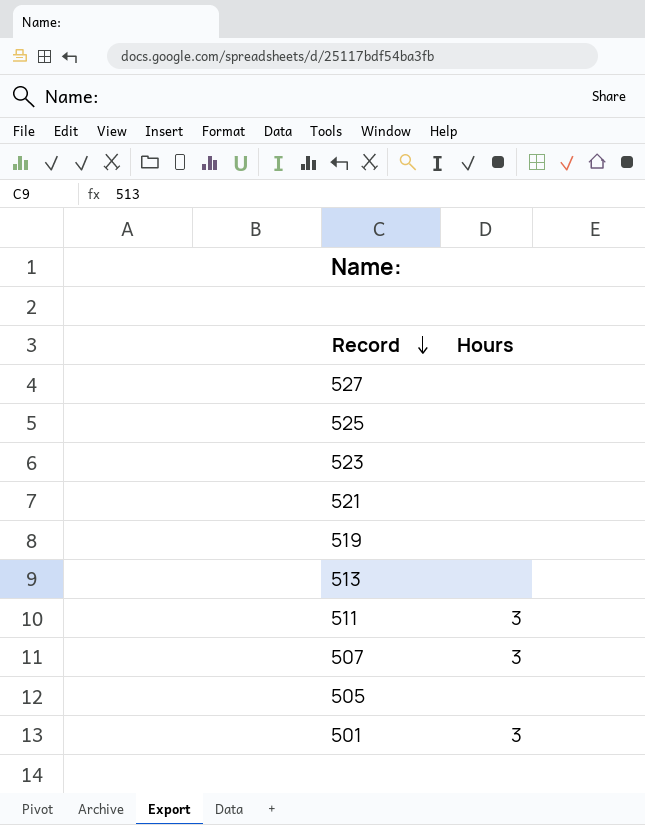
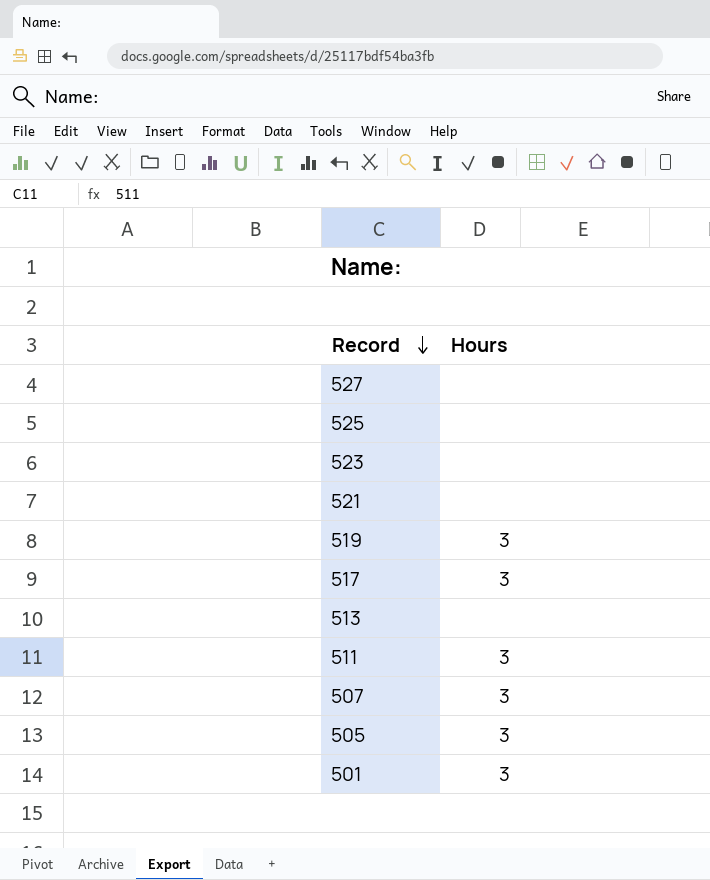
519 | Hours: none -> 3
row 517: none -> 3
505 | Hours: none -> 3

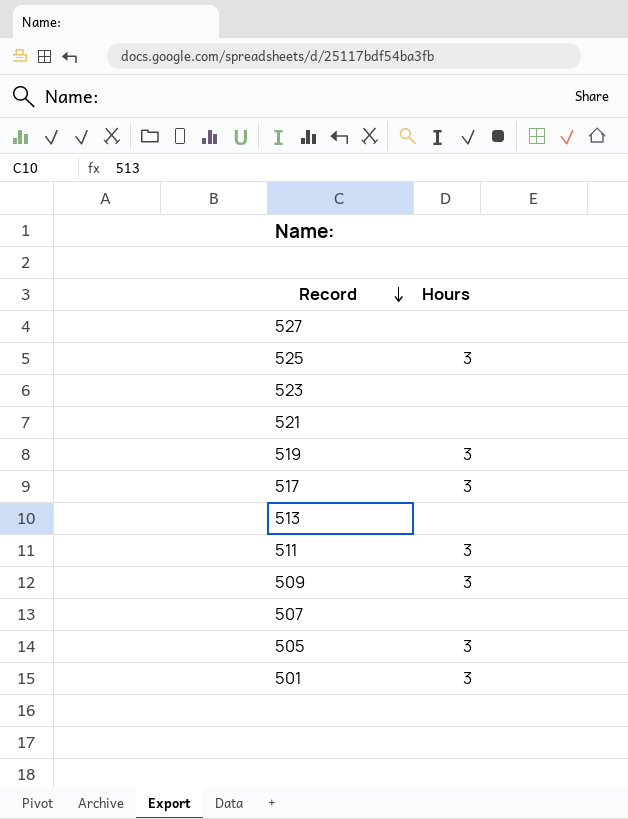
525 | Hours: none -> 3
row 509: none -> 3
507 | Hours: 3 -> none

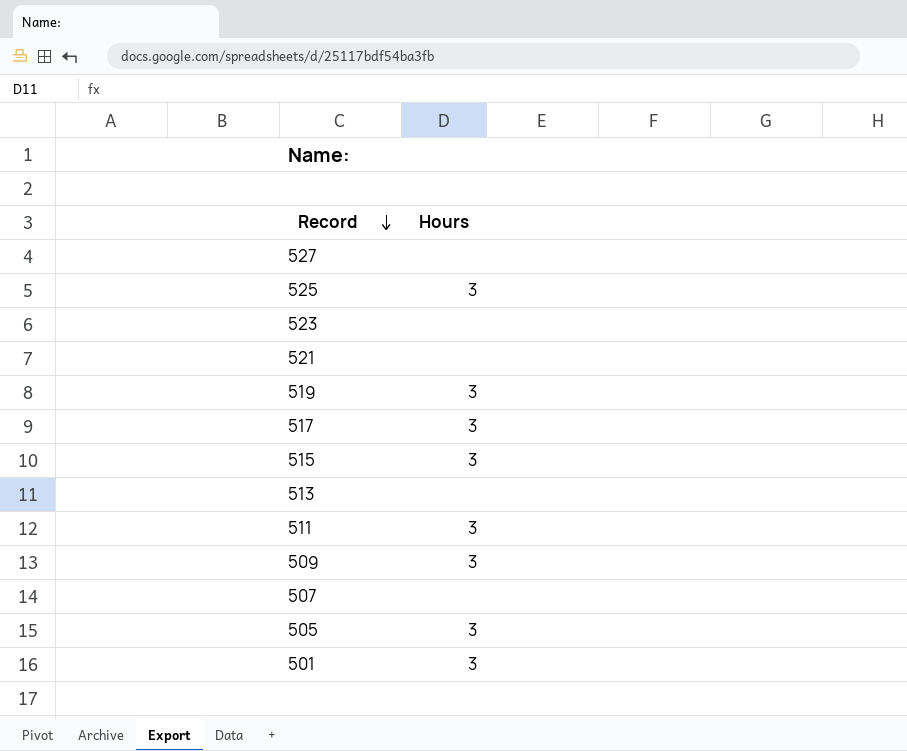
row 515: none -> 3

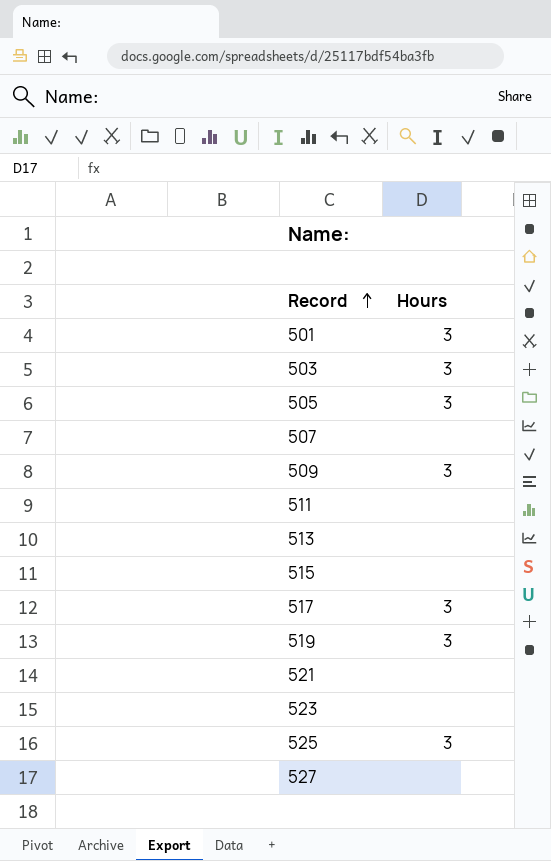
row order: Record descending -> Record ascending
row 503: none -> 3
511 | Hours: 3 -> none
515 | Hours: 3 -> none

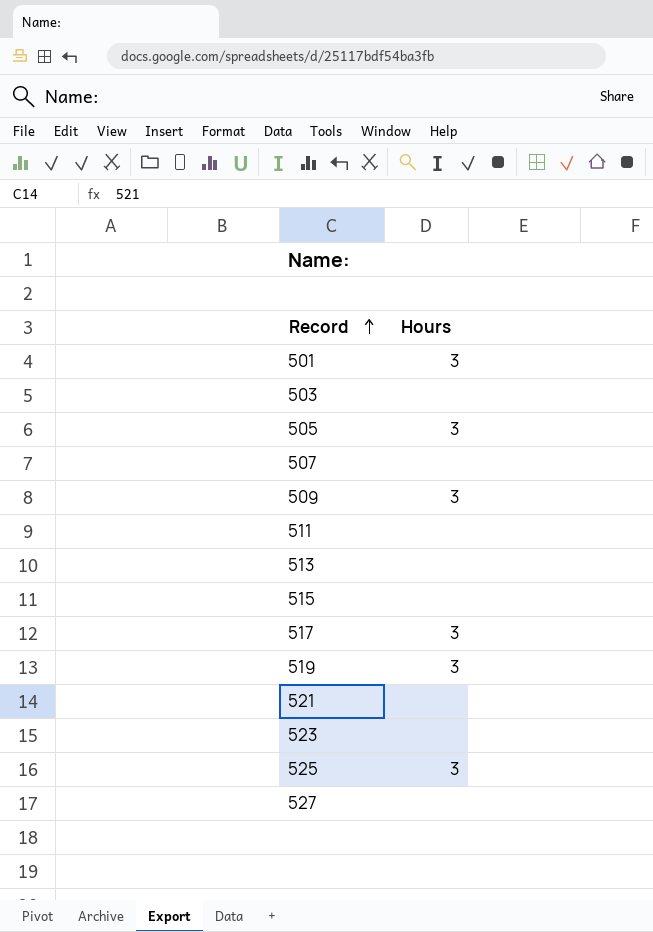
503 | Hours: 3 -> none

